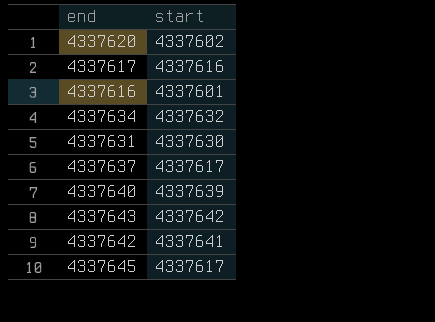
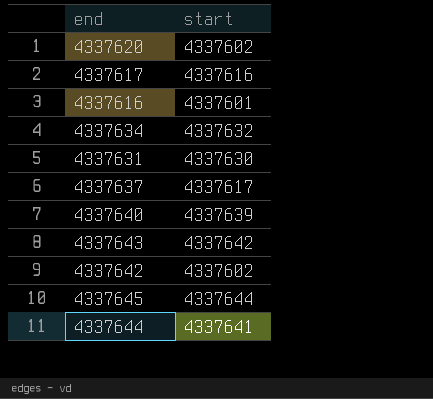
4337642 | start: 4337641 -> 4337602
4337645 | start: 4337617 -> 4337644
row 4337644: none -> 4337641

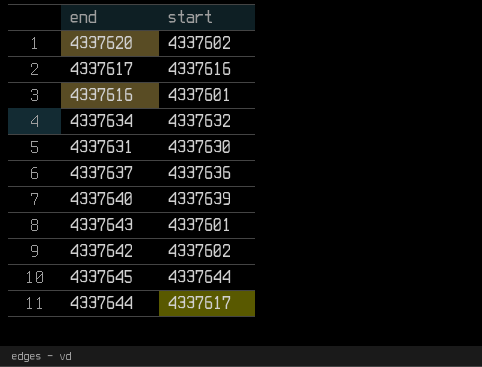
4337637 | start: 4337617 -> 4337636
4337643 | start: 4337642 -> 4337601
4337644 | start: 4337641 -> 4337617

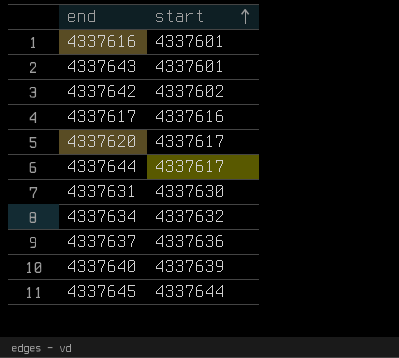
row order: none -> start ascending
4337620 | start: 4337602 -> 4337617

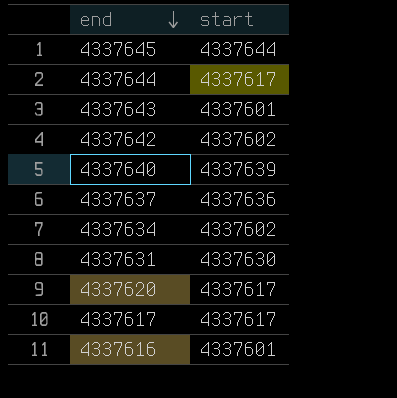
row order: start ascending -> end descending
4337634 | start: 4337632 -> 4337602
4337617 | start: 4337616 -> 4337617

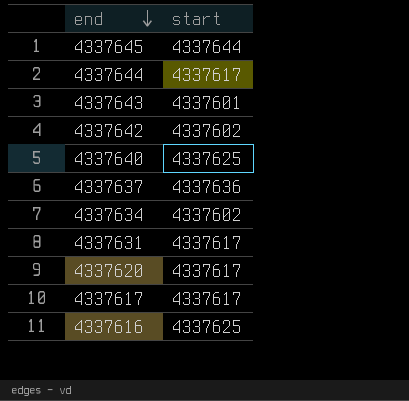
4337640 | start: 4337639 -> 4337625
4337631 | start: 4337630 -> 4337617
4337616 | start: 4337601 -> 4337625

